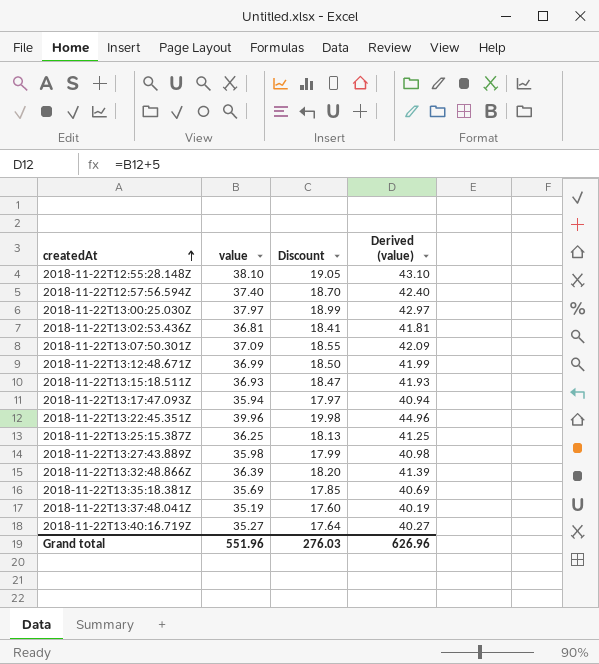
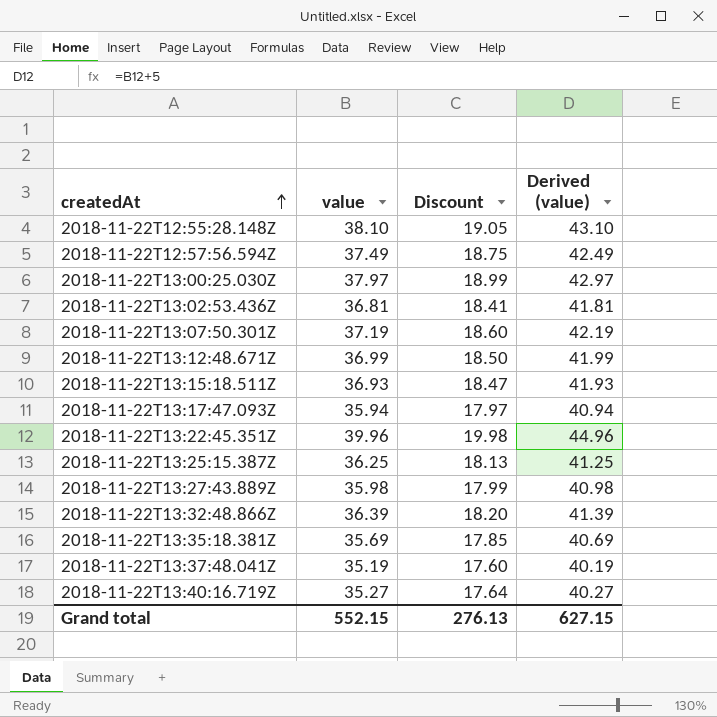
2018-11-22T12:57:56.594Z | value: 37.40 -> 37.49
2018-11-22T12:57:56.594Z | Discount: 18.70 -> 18.75
2018-11-22T12:57:56.594Z | Derived (value): 42.40 -> 42.49
2018-11-22T13:07:50.301Z | value: 37.09 -> 37.19
2018-11-22T13:07:50.301Z | Discount: 18.55 -> 18.60
2018-11-22T13:07:50.301Z | Derived (value): 42.09 -> 42.19
Grand total | value: 551.96 -> 552.15
Grand total | Discount: 276.03 -> 276.13
Grand total | Derived (value): 626.96 -> 627.15

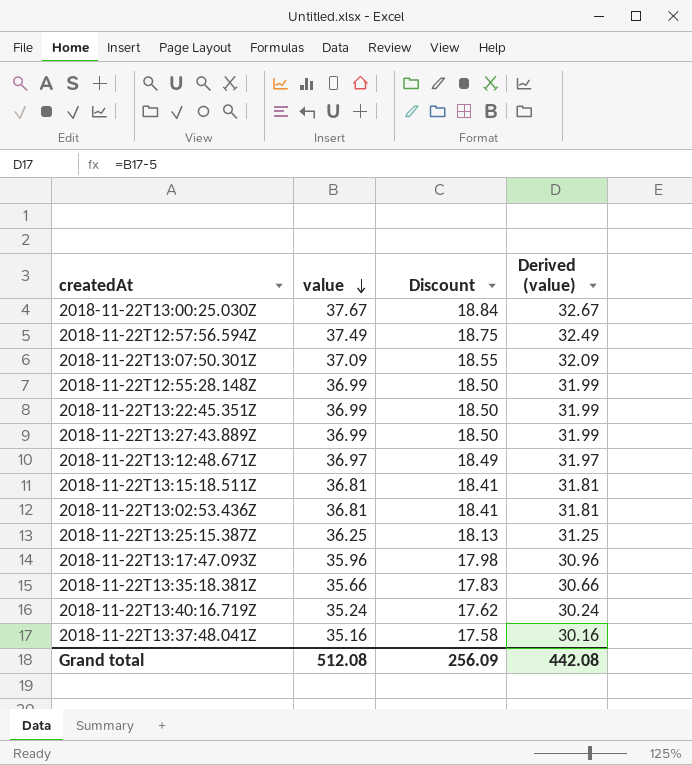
row order: createdAt ascending -> value descending
column Derived (value) | formula: [value] + 5 -> [value] - 5
row 2018-11-22T13:32:48.866Z: 36.39 | 18.20 | 41.39 -> none
2018-11-22T13:00:25.030Z | value: 37.97 -> 37.67
2018-11-22T13:00:25.030Z | Discount: 18.99 -> 18.84
2018-11-22T13:07:50.301Z | value: 37.19 -> 37.09
2018-11-22T13:07:50.301Z | Discount: 18.60 -> 18.55
2018-11-22T12:55:28.148Z | value: 38.10 -> 36.99
2018-11-22T12:55:28.148Z | Discount: 19.05 -> 18.50
2018-11-22T13:22:45.351Z | value: 39.96 -> 36.99
2018-11-22T13:22:45.351Z | Discount: 19.98 -> 18.50
2018-11-22T13:27:43.889Z | value: 35.98 -> 36.99
2018-11-22T13:27:43.889Z | Discount: 17.99 -> 18.50
2018-11-22T13:12:48.671Z | value: 36.99 -> 36.97
2018-11-22T13:12:48.671Z | Discount: 18.50 -> 18.49
2018-11-22T13:15:18.511Z | value: 36.93 -> 36.81
2018-11-22T13:15:18.511Z | Discount: 18.47 -> 18.41
2018-11-22T13:17:47.093Z | value: 35.94 -> 35.96
2018-11-22T13:17:47.093Z | Discount: 17.97 -> 17.98
2018-11-22T13:35:18.381Z | value: 35.69 -> 35.66
2018-11-22T13:35:18.381Z | Discount: 17.85 -> 17.83
2018-11-22T13:40:16.719Z | value: 35.27 -> 35.24
2018-11-22T13:40:16.719Z | Discount: 17.64 -> 17.62
2018-11-22T13:37:48.041Z | value: 35.19 -> 35.16
2018-11-22T13:37:48.041Z | Discount: 17.60 -> 17.58
Grand total | value: 552.15 -> 512.08
Grand total | Discount: 276.13 -> 256.09
Grand total | Derived (value): 627.15 -> 442.08

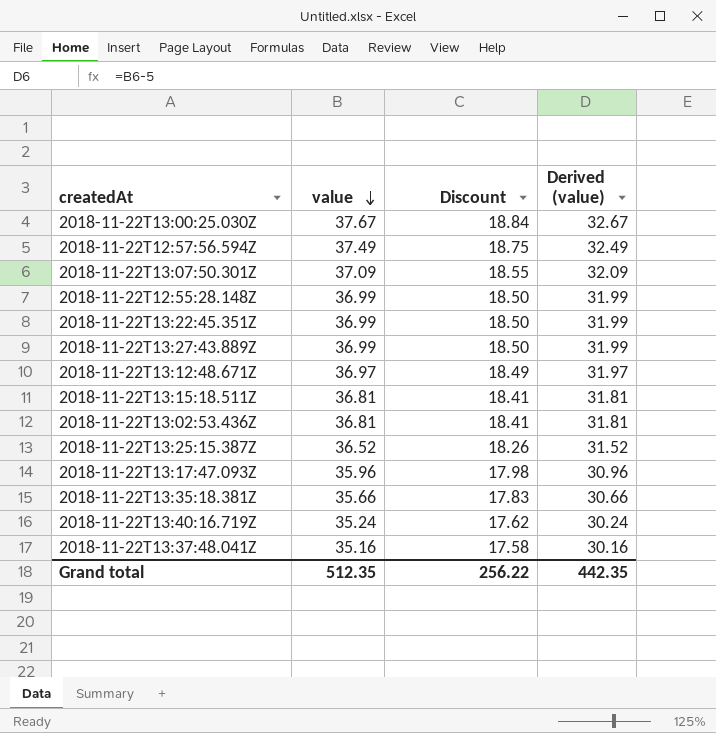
2018-11-22T13:25:15.387Z | value: 36.25 -> 36.52
2018-11-22T13:25:15.387Z | Discount: 18.13 -> 18.26
2018-11-22T13:25:15.387Z | Derived (value): 31.25 -> 31.52
Grand total | value: 512.08 -> 512.35
Grand total | Discount: 256.09 -> 256.22
Grand total | Derived (value): 442.08 -> 442.35

